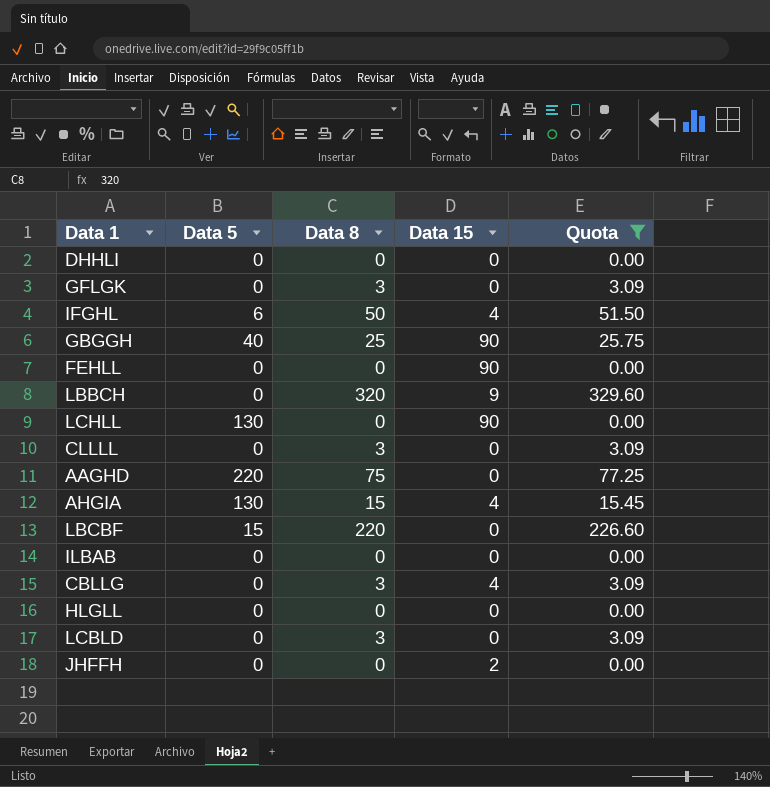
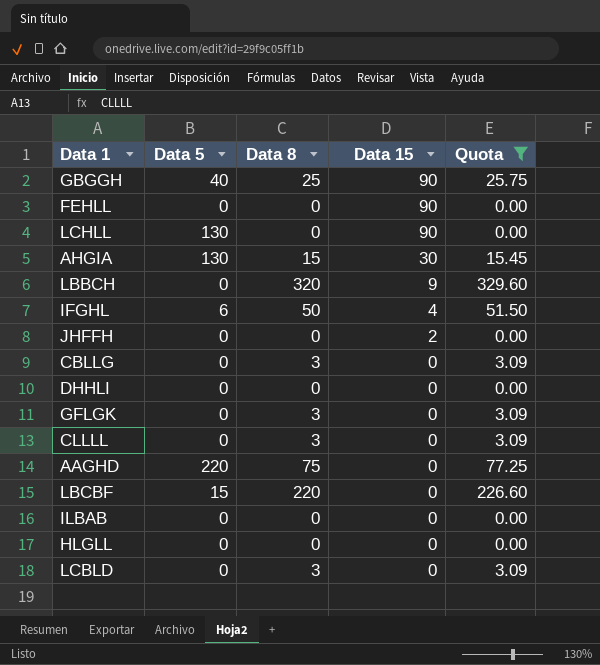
row order: none -> Data 15 descending
AHGIA | Data 15: 4 -> 30
CBLLG | Data 15: 4 -> 0

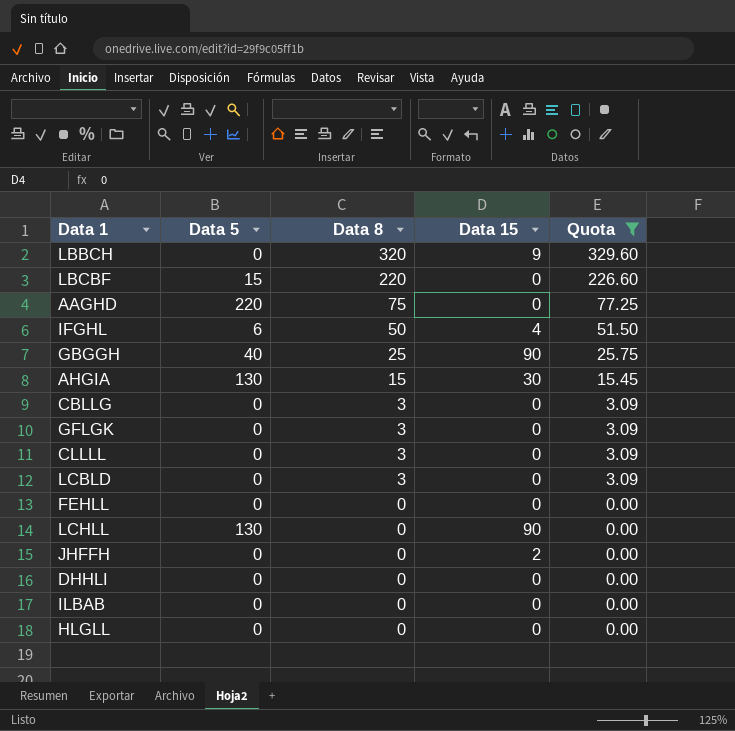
row order: Data 15 descending -> Data 8 descending
FEHLL | Data 15: 90 -> 0

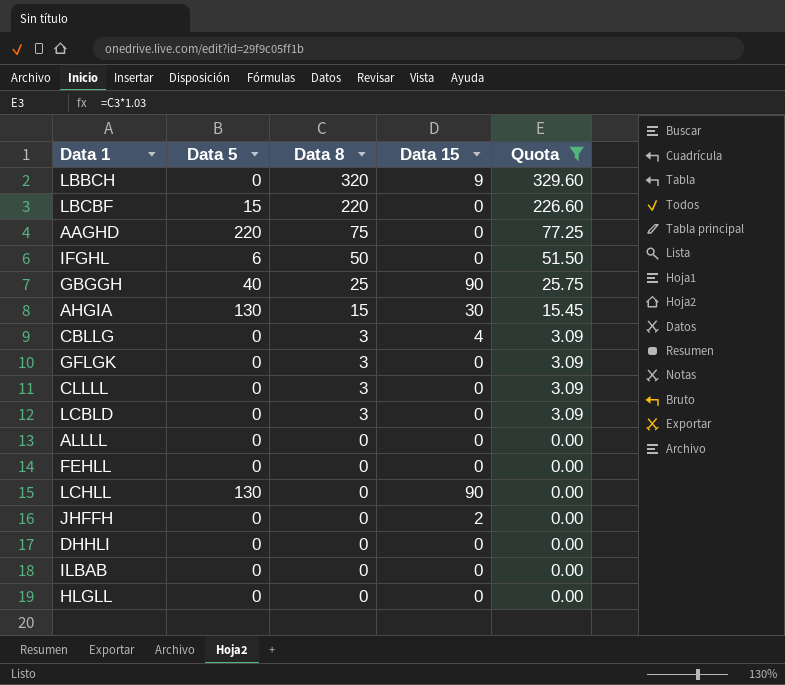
IFGHL | Data 15: 4 -> 0
CBLLG | Data 15: 0 -> 4
row ALLLL: none -> 0 | 0 | 0 | 0.00

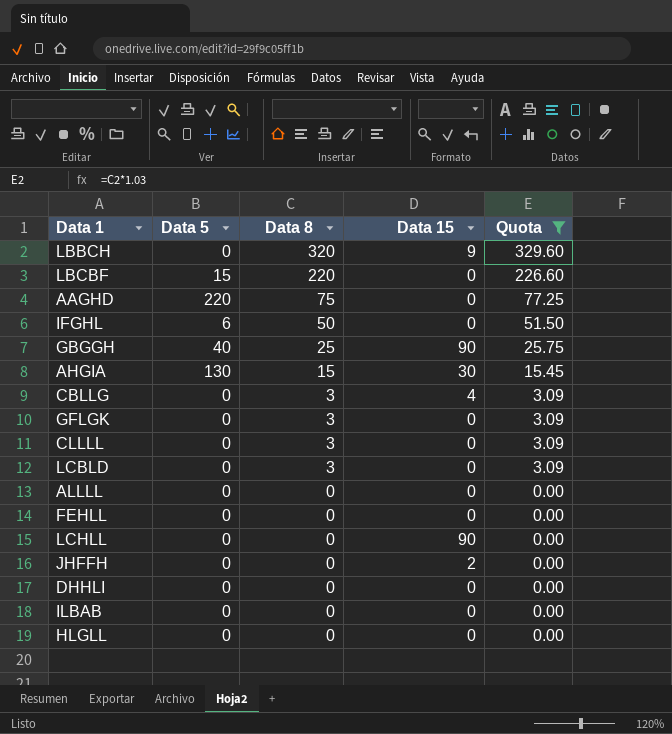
LCHLL | Data 5: 130 -> 0

